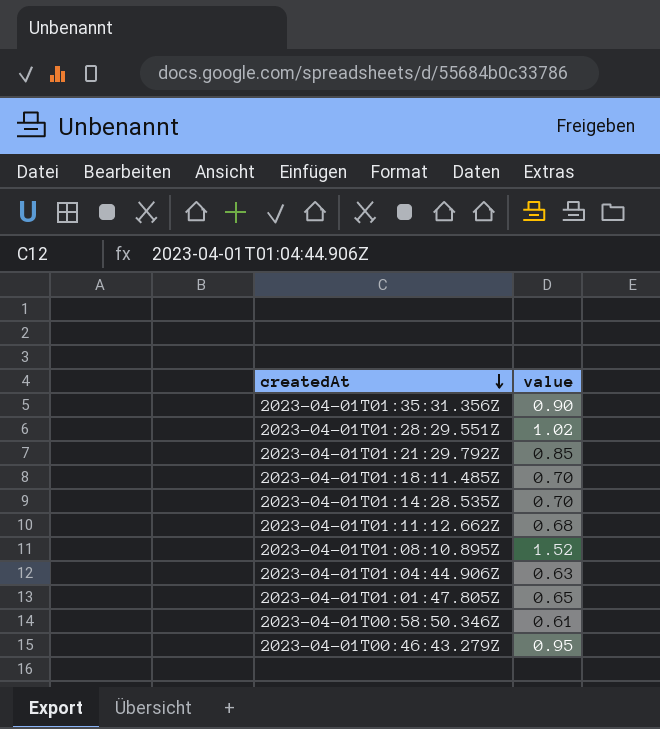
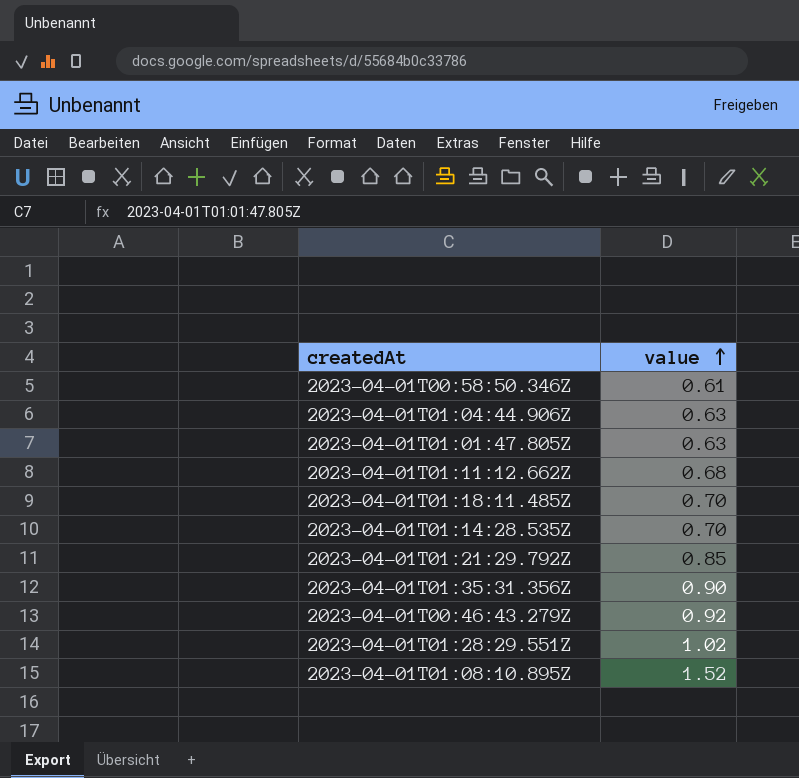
row order: createdAt descending -> value ascending
2023-04-01T01:01:47.805Z | value: 0.65 -> 0.63
2023-04-01T00:46:43.279Z | value: 0.95 -> 0.92

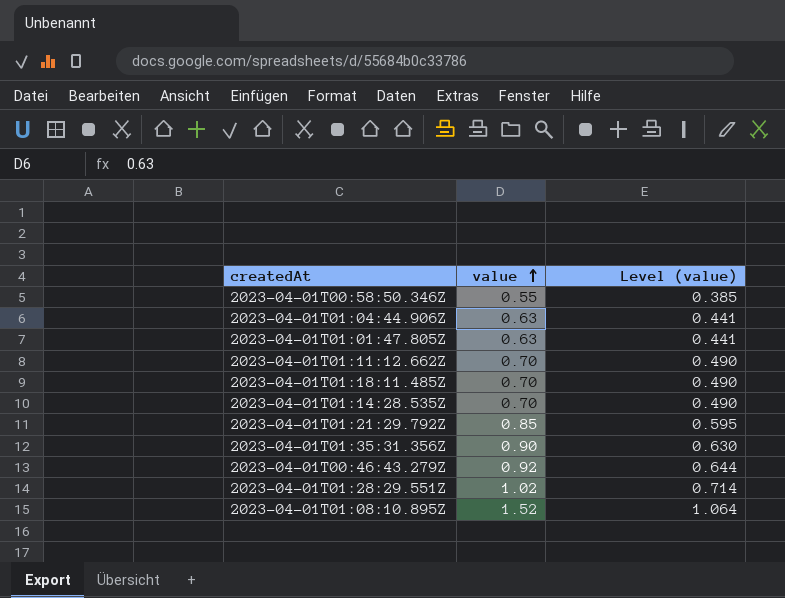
column Level (value) | formula: none -> [value] * 0.7
2023-04-01T00:58:50.346Z | value: 0.61 -> 0.55
2023-04-01T01:11:12.662Z | value: 0.68 -> 0.70

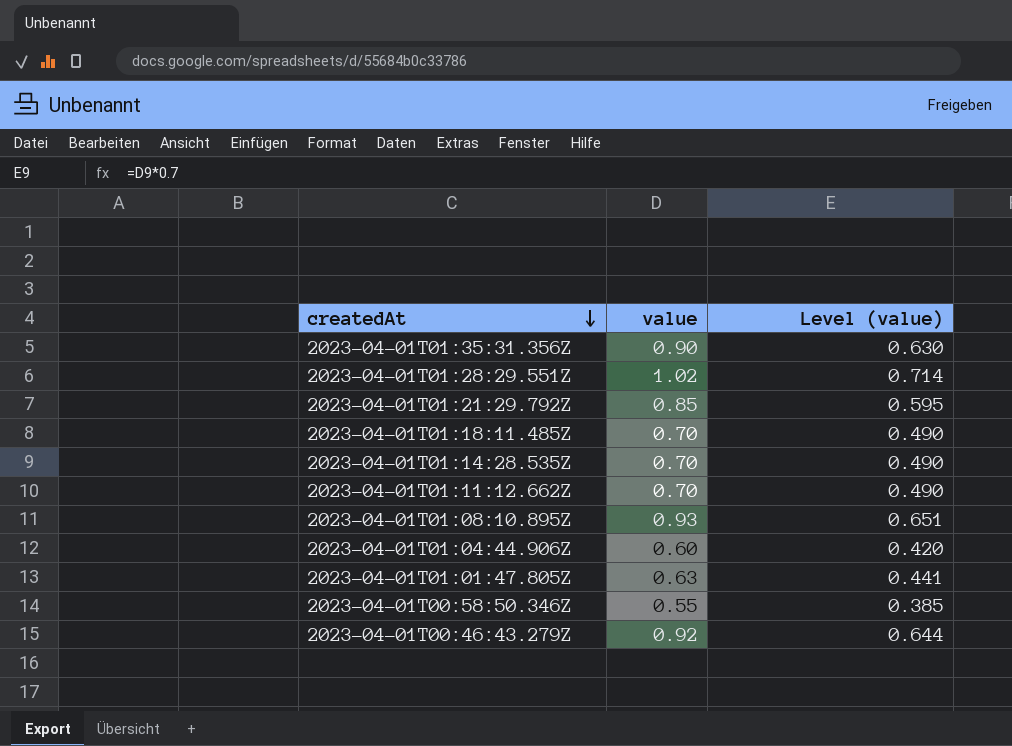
row order: value ascending -> createdAt descending
2023-04-01T01:08:10.895Z | value: 1.52 -> 0.93
2023-04-01T01:08:10.895Z | Level (value): 1.064 -> 0.651
2023-04-01T01:04:44.906Z | value: 0.63 -> 0.60
2023-04-01T01:04:44.906Z | Level (value): 0.441 -> 0.420

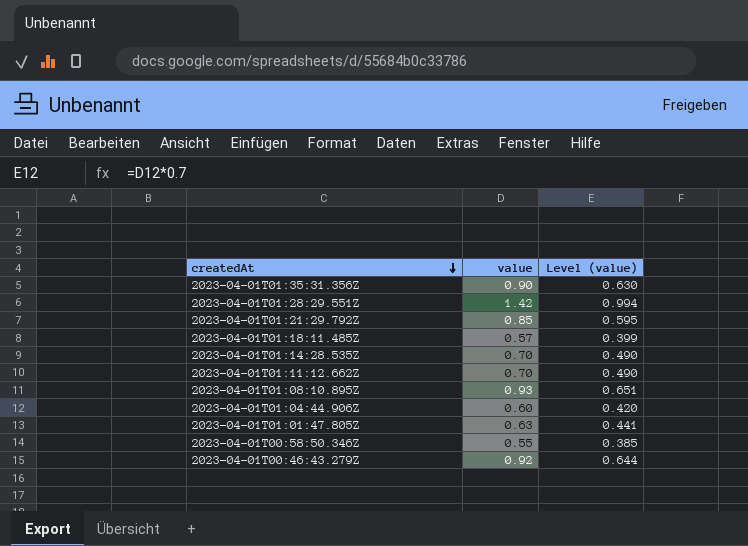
2023-04-01T01:28:29.551Z | value: 1.02 -> 1.42
2023-04-01T01:28:29.551Z | Level (value): 0.714 -> 0.994
2023-04-01T01:18:11.485Z | value: 0.70 -> 0.57
2023-04-01T01:18:11.485Z | Level (value): 0.490 -> 0.399

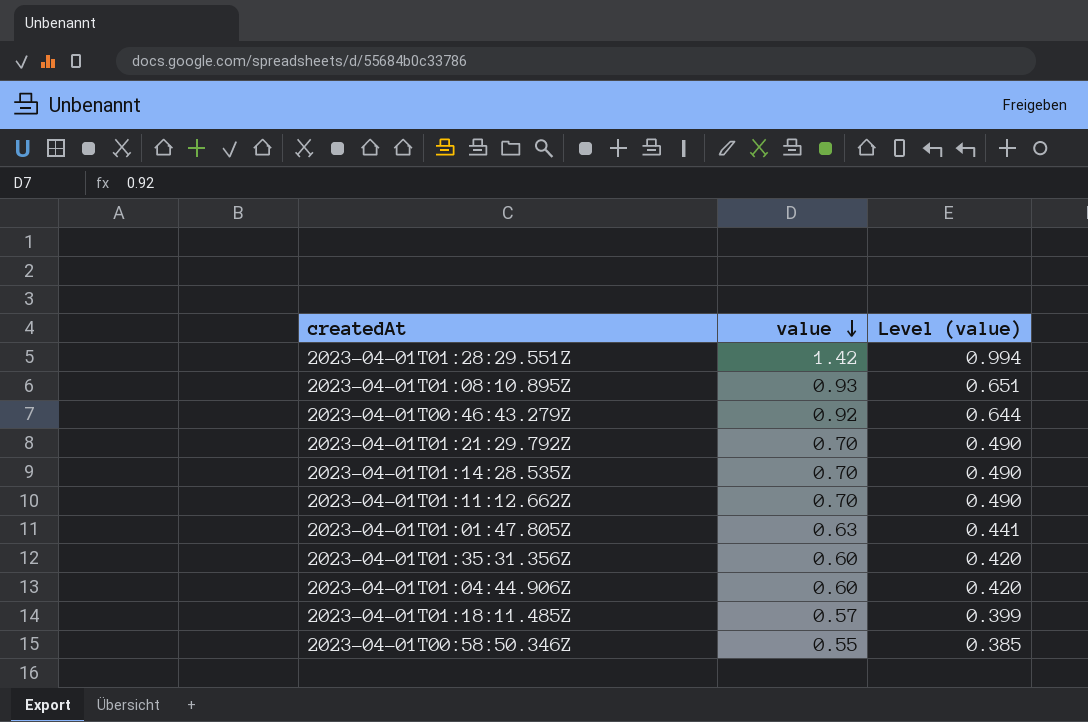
row order: createdAt descending -> value descending
2023-04-01T01:21:29.792Z | value: 0.85 -> 0.70
2023-04-01T01:21:29.792Z | Level (value): 0.595 -> 0.490
2023-04-01T01:35:31.356Z | value: 0.90 -> 0.60
2023-04-01T01:35:31.356Z | Level (value): 0.630 -> 0.420

